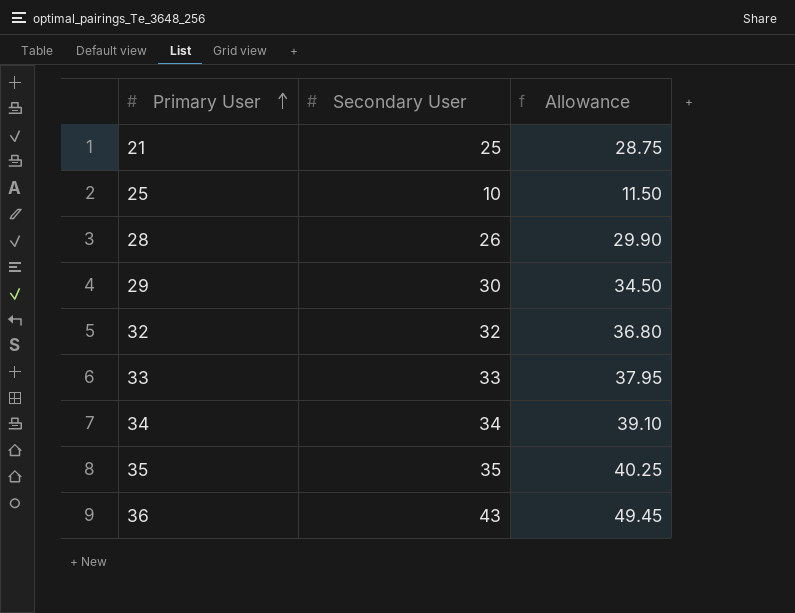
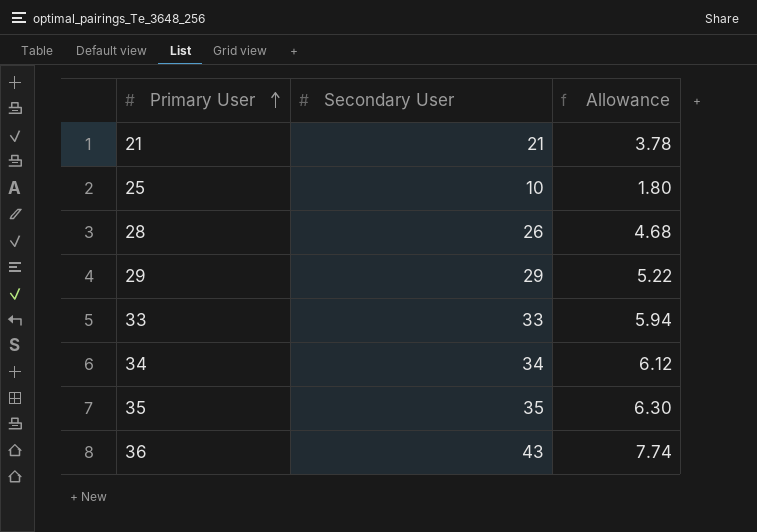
column Allowance | formula: [Secondary User] * 1.15 -> [Secondary User] * 0.18
row 32: 32 | 36.80 -> none
21 | Secondary User: 25 -> 21
29 | Secondary User: 30 -> 29

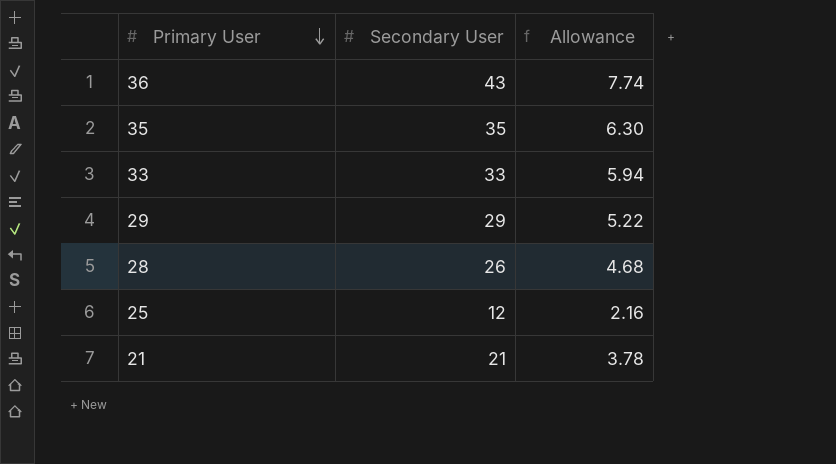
row order: Primary User ascending -> Primary User descending
row 34: 34 | 6.12 -> none
25 | Secondary User: 10 -> 12
25 | Allowance: 1.80 -> 2.16

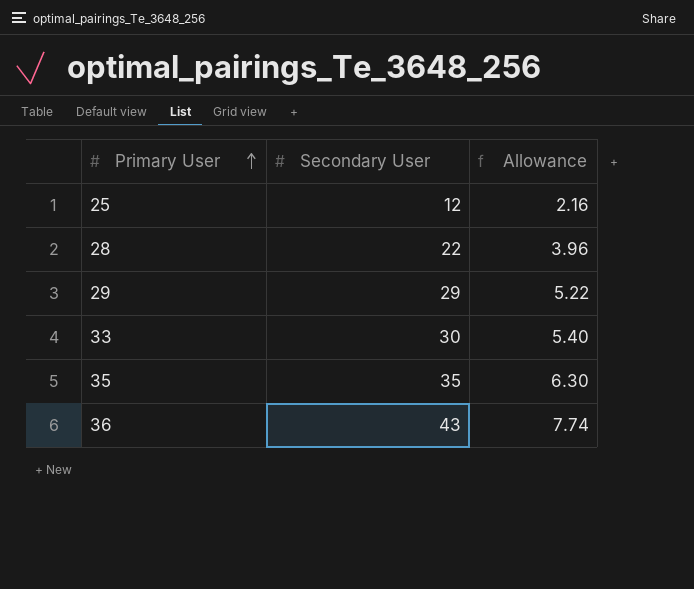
row order: Primary User descending -> Primary User ascending
row 21: 21 | 3.78 -> none
28 | Secondary User: 26 -> 22
28 | Allowance: 4.68 -> 3.96
33 | Secondary User: 33 -> 30
33 | Allowance: 5.94 -> 5.40

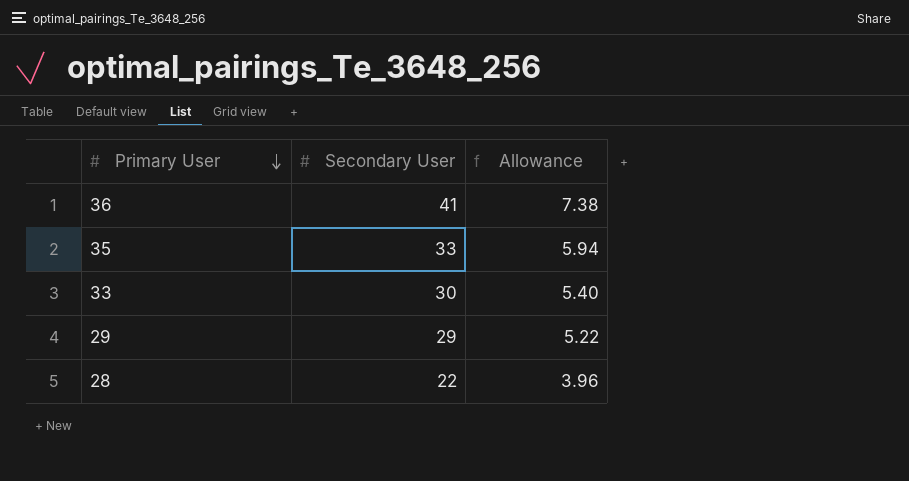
row order: Primary User ascending -> Primary User descending
row 25: 12 | 2.16 -> none
36 | Secondary User: 43 -> 41
36 | Allowance: 7.74 -> 7.38
35 | Secondary User: 35 -> 33
35 | Allowance: 6.30 -> 5.94

